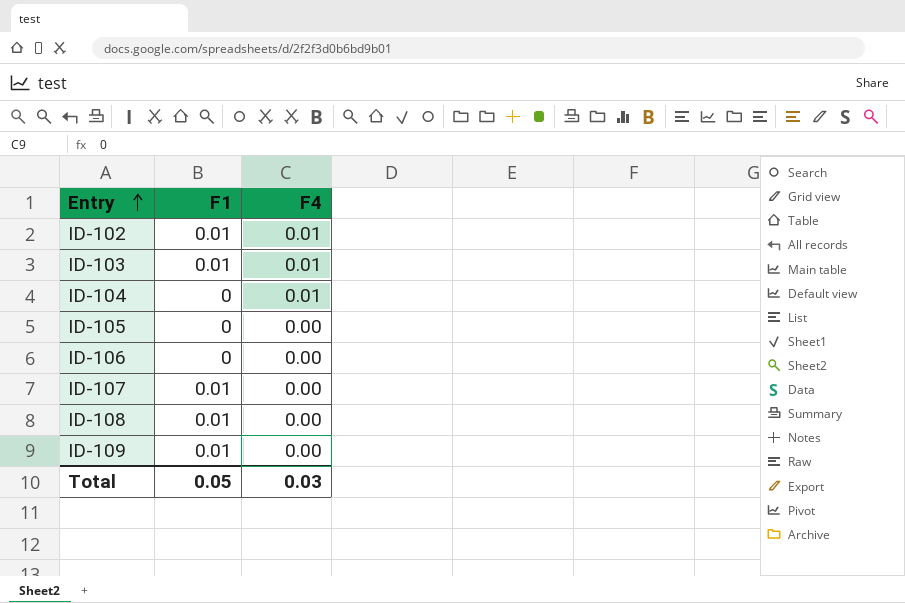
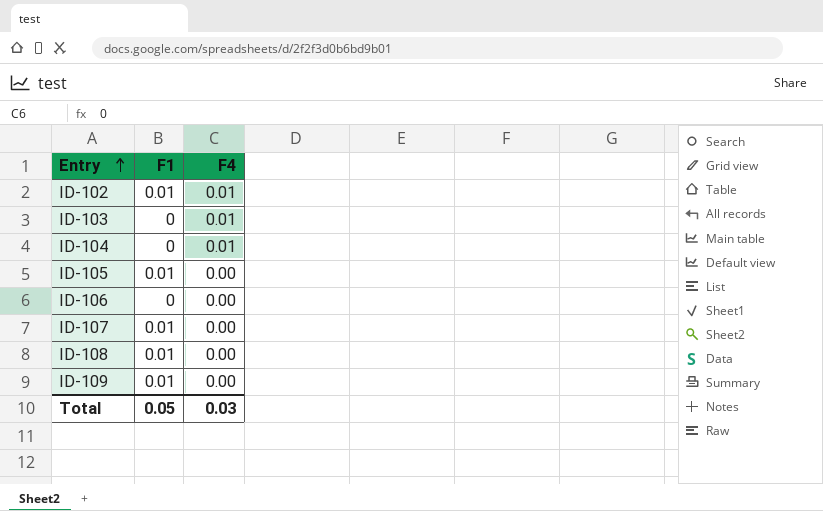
ID-103 | F1: 0.01 -> 0
ID-105 | F1: 0 -> 0.01

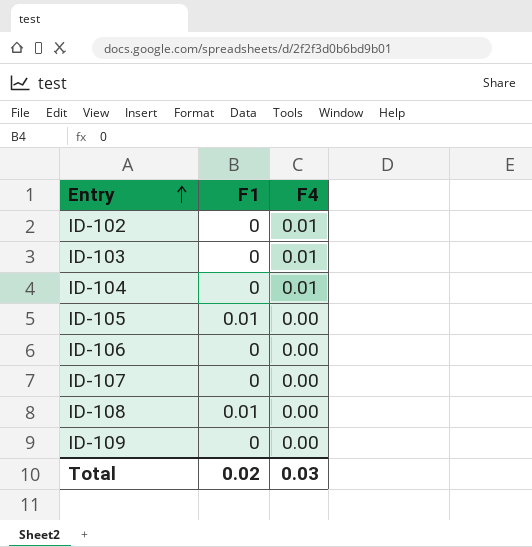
ID-102 | F1: 0.01 -> 0
ID-107 | F1: 0.01 -> 0
ID-109 | F1: 0.01 -> 0
Total | F1: 0.05 -> 0.02

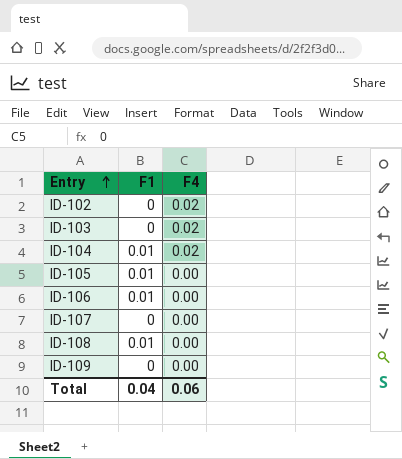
ID-102 | F4: 0.01 -> 0.02
ID-103 | F4: 0.01 -> 0.02
ID-104 | F1: 0 -> 0.01
ID-104 | F4: 0.01 -> 0.02
ID-106 | F1: 0 -> 0.01
Total | F1: 0.02 -> 0.04
Total | F4: 0.03 -> 0.06

